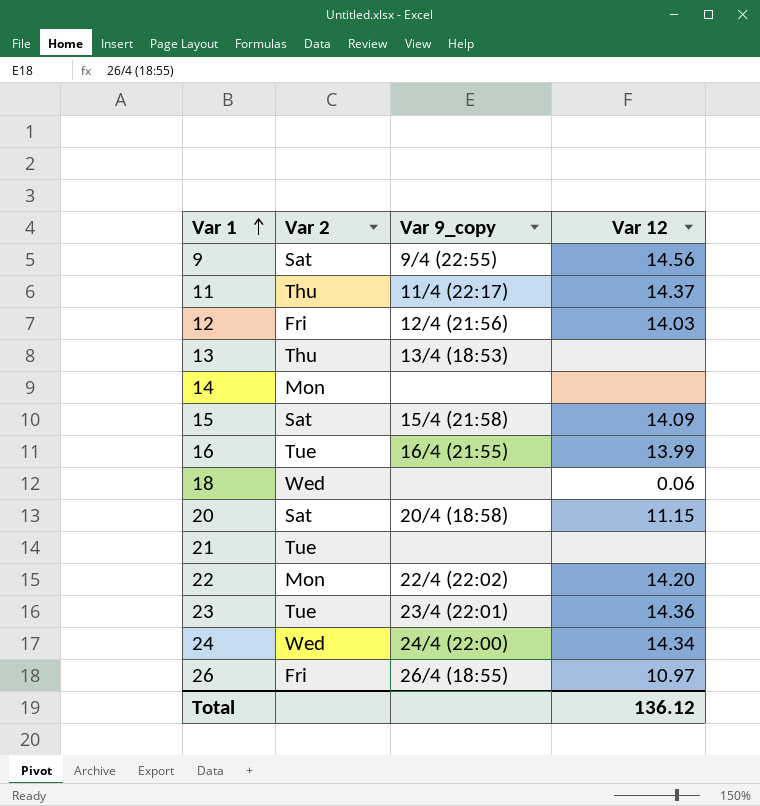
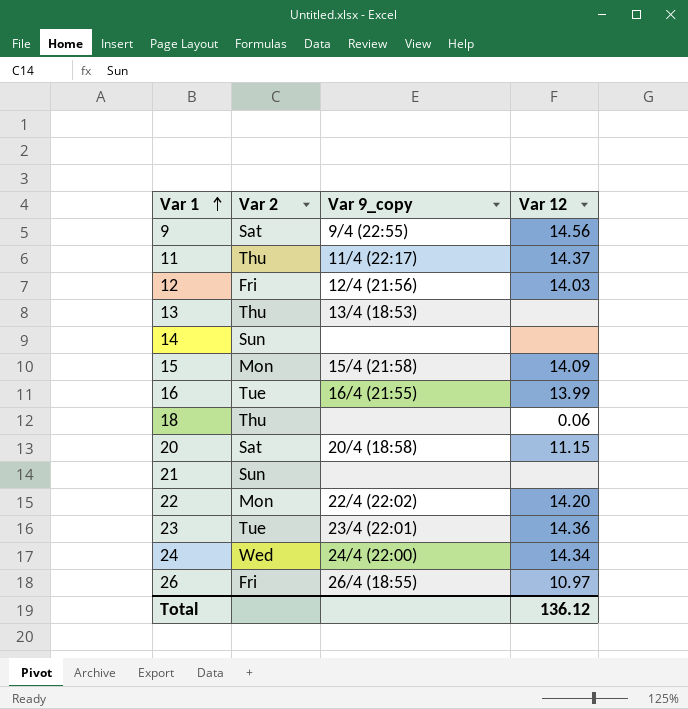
14 | Var 2: Mon -> Sun
15 | Var 2: Sat -> Mon
18 | Var 2: Wed -> Thu
21 | Var 2: Tue -> Sun

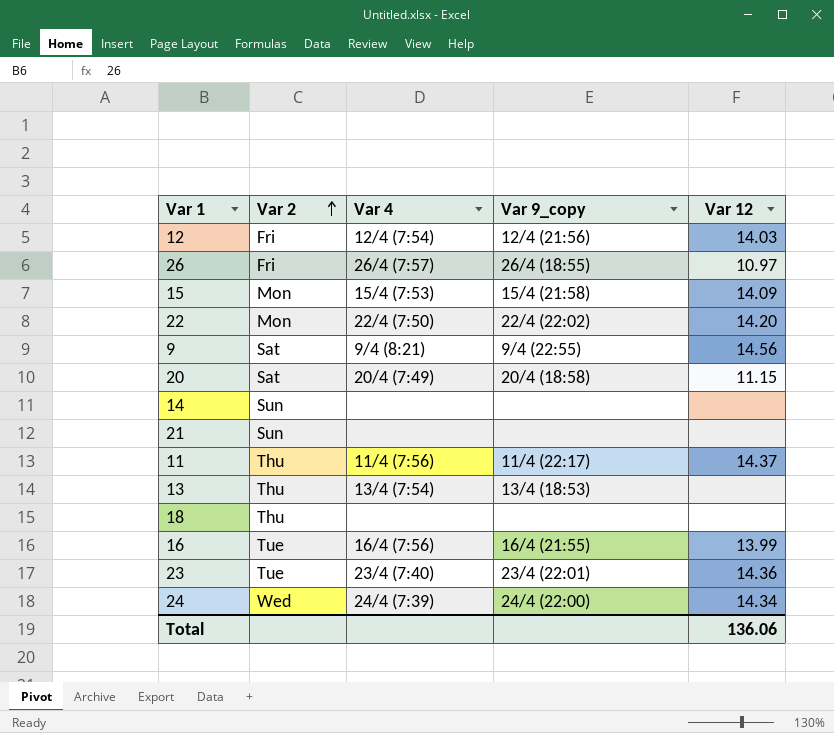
row order: Var 1 ascending -> Var 2 ascending
column Var 4 | position: none -> 3
18 | Var 12: 0.06 -> none
Total | Var 12: 136.12 -> 136.06

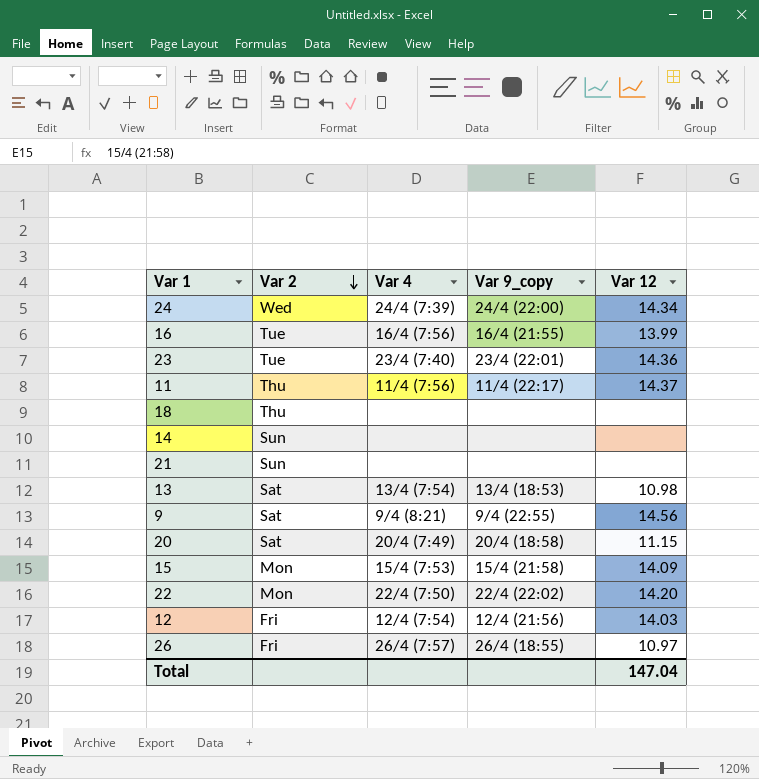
row order: Var 2 ascending -> Var 2 descending
13 | Var 2: Thu -> Sat
13 | Var 12: none -> 10.98
Total | Var 12: 136.06 -> 147.04

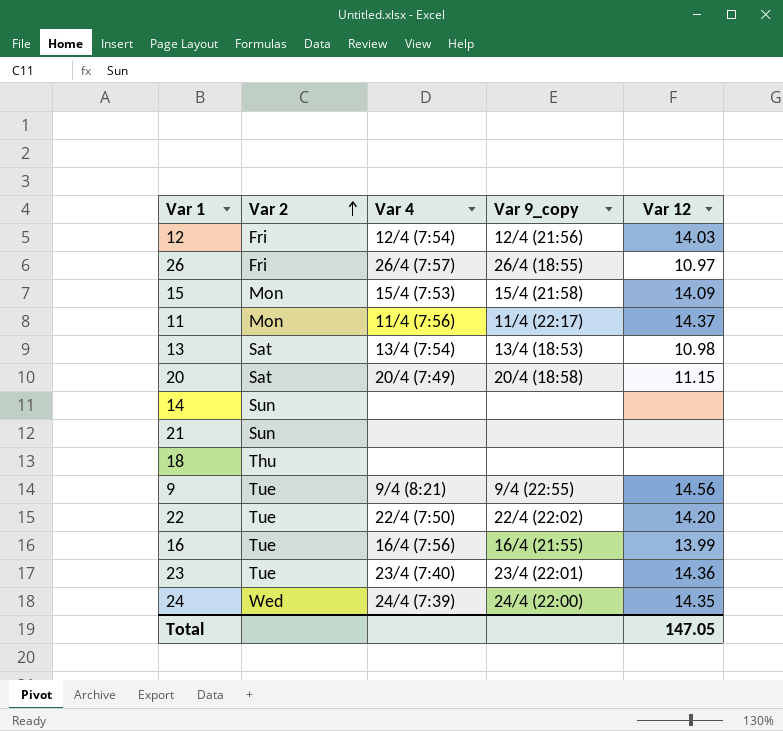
row order: Var 2 descending -> Var 2 ascending
11 | Var 2: Thu -> Mon
9 | Var 2: Sat -> Tue
22 | Var 2: Mon -> Tue
24 | Var 12: 14.34 -> 14.35
Total | Var 12: 147.04 -> 147.05

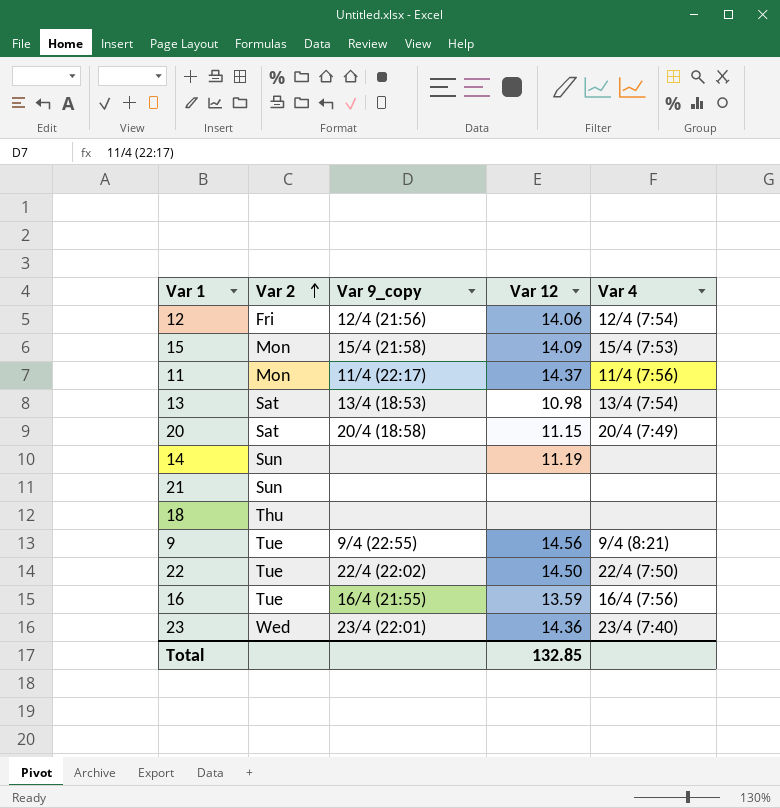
column Var 4 | position: 3 -> 5
row 26: Fri | 26/4 (7:57) | 26/4 (18:55) | 10.97 -> none
row 24: Wed | 24/4 (7:39) | 24/4 (22:00) | 14.35 -> none
12 | Var 12: 14.03 -> 14.06
14 | Var 12: none -> 11.19
22 | Var 12: 14.20 -> 14.50
16 | Var 12: 13.99 -> 13.59
23 | Var 2: Tue -> Wed
Total | Var 12: 147.05 -> 132.85

